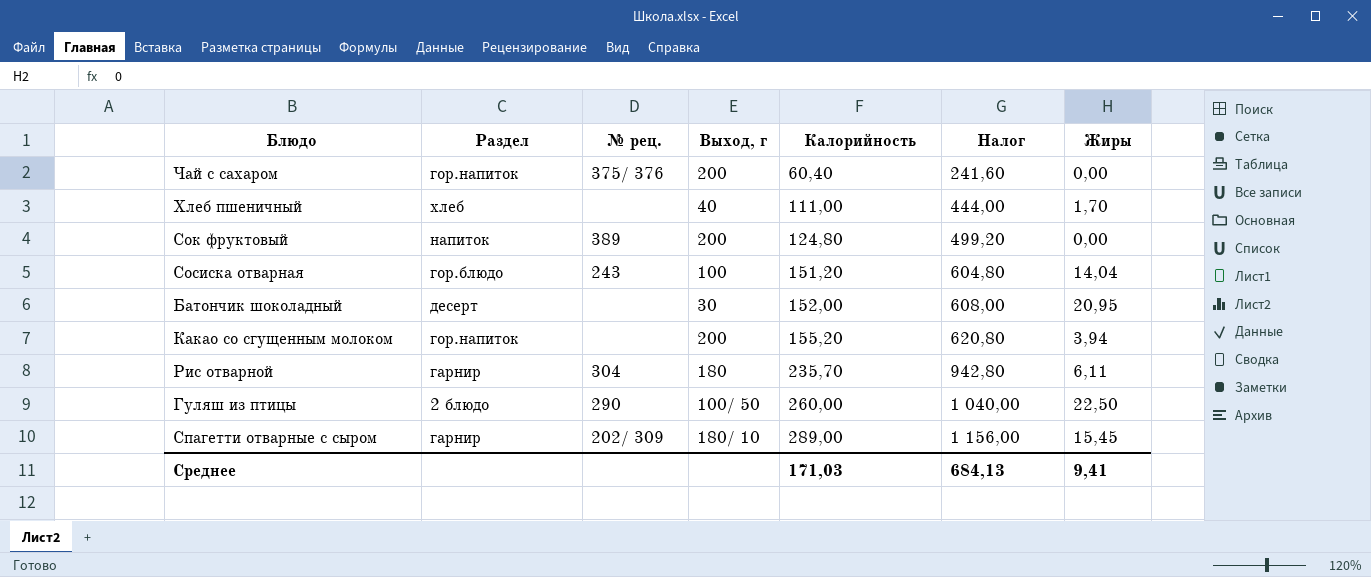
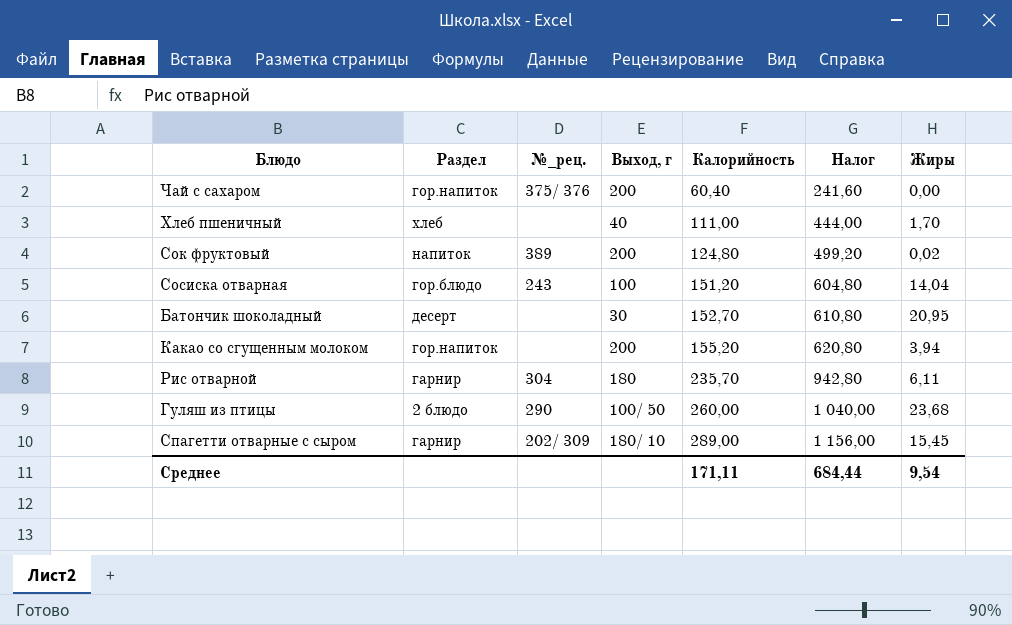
column name: № рец. -> №_рец.
Сок фруктовый | Жиры: 0,00 -> 0,02
Батончик шоколадный | Калорийность: 152,00 -> 152,70
Батончик шоколадный | Налог: 608,00 -> 610,80
Гуляш из птицы | Жиры: 22,50 -> 23,68
Среднее | Калорийность: 171,03 -> 171,11
Среднее | Налог: 684,13 -> 684,44
Среднее | Жиры: 9,41 -> 9,54

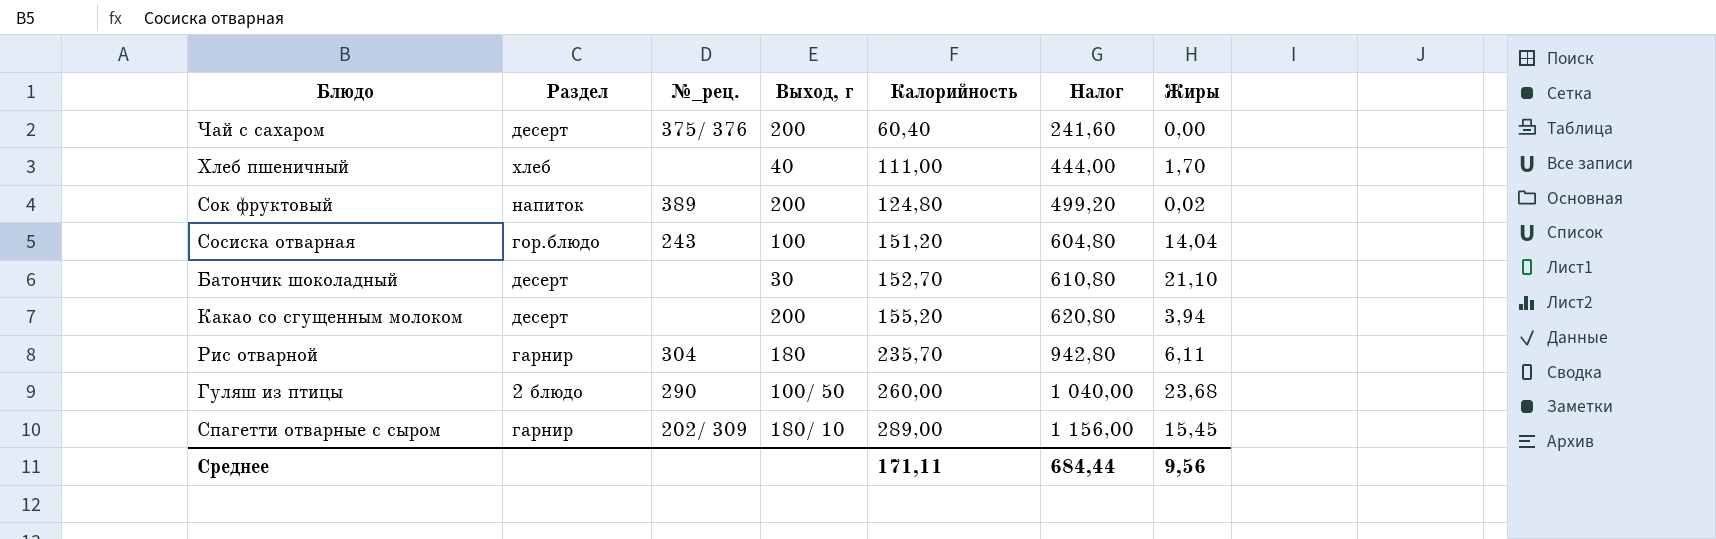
Чай с сахаром | Раздел: гор.напиток -> десерт
Батончик шоколадный | Жиры: 20,95 -> 21,10
Какао со сгущенным молоком | Раздел: гор.напиток -> десерт
Среднее | Жиры: 9,54 -> 9,56

